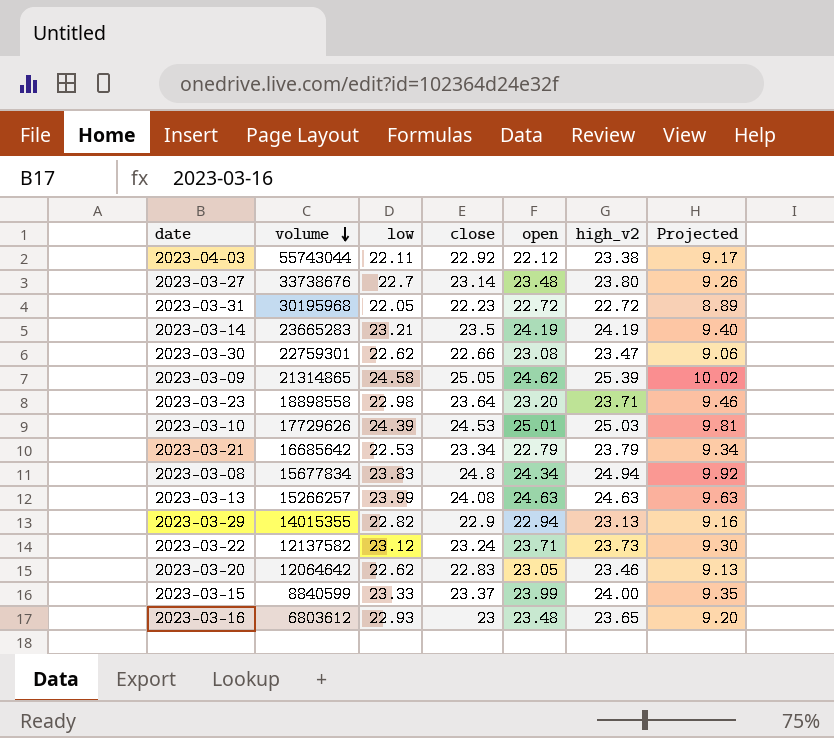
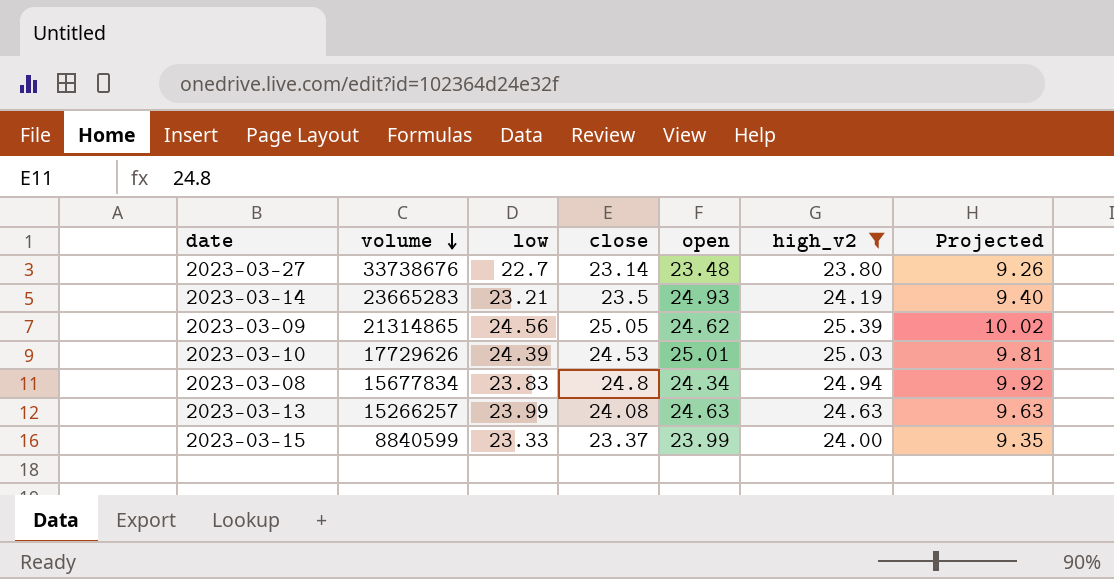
filter: none -> high_v2 >= 23.80
2023-03-14 | open: 24.19 -> 24.93
2023-03-09 | low: 24.58 -> 24.56

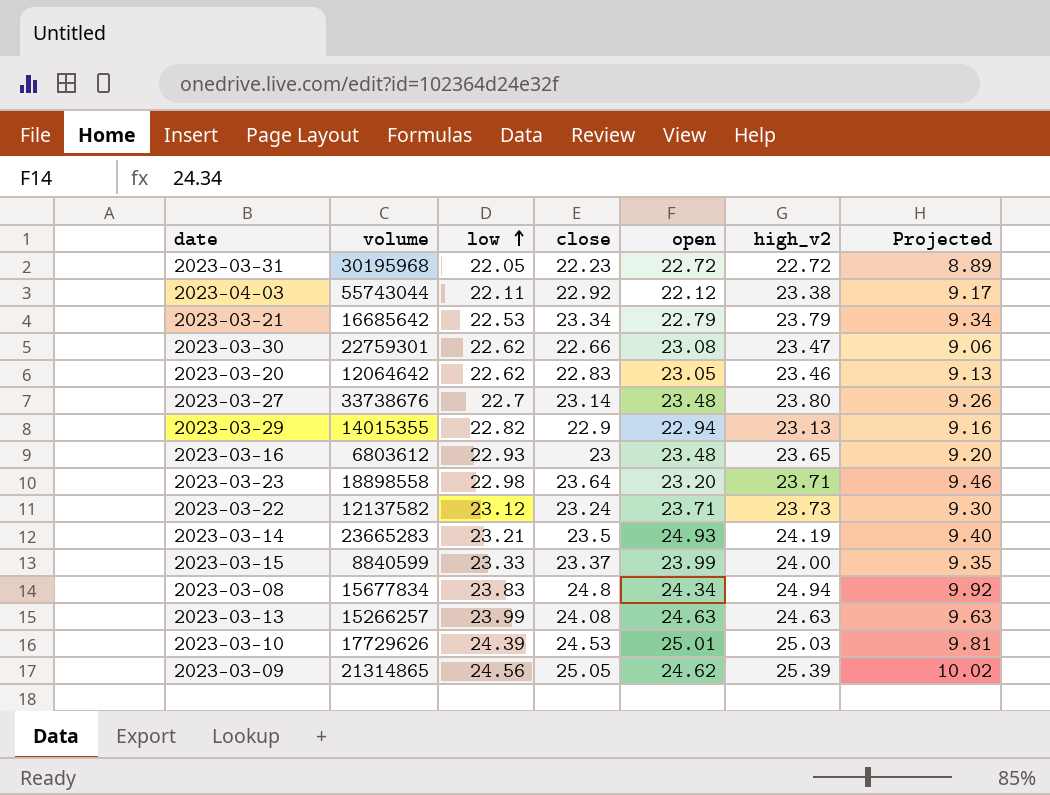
filter: high_v2 >= 23.80 -> none
row order: volume descending -> low ascending

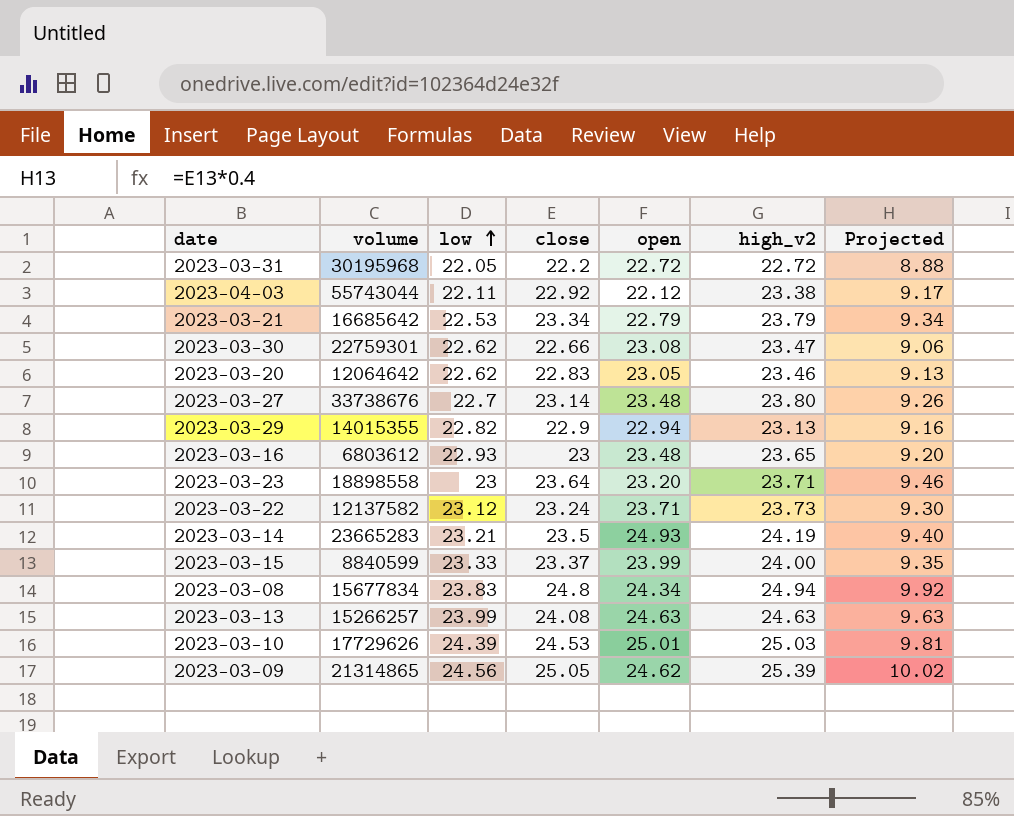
2023-03-31 | close: 22.23 -> 22.2
2023-03-31 | Projected: 8.89 -> 8.88
2023-03-23 | low: 22.98 -> 23

